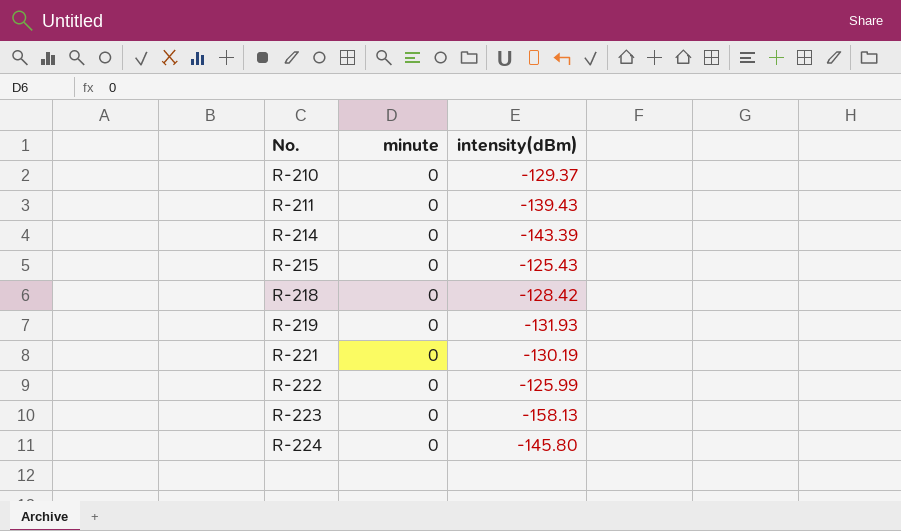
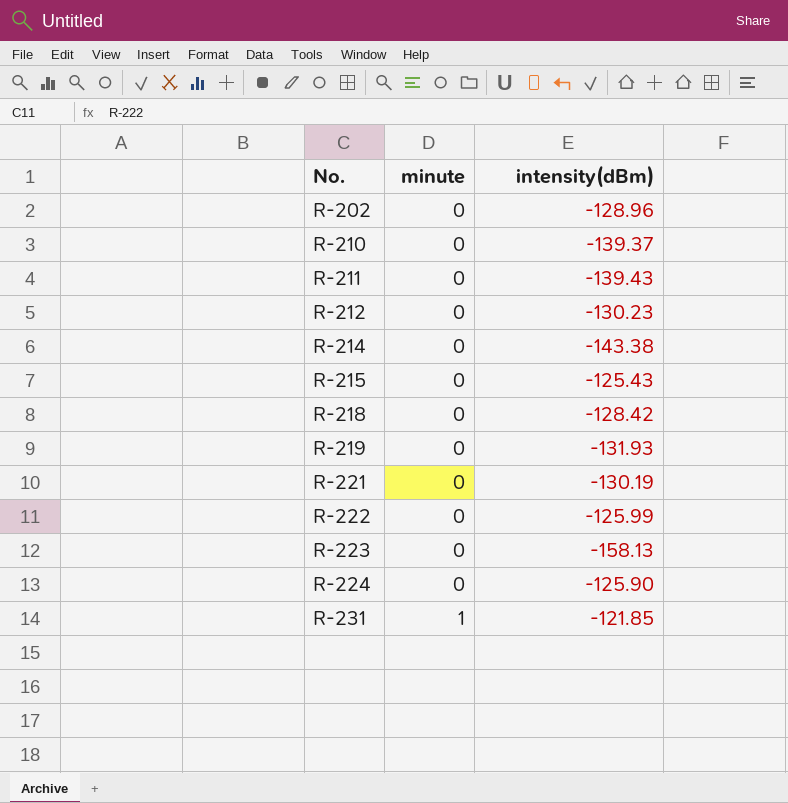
row R-202: none -> 0 | -128.96
R-210 | intensity(dBm): -129.37 -> -139.37
row R-212: none -> 0 | -130.23
R-214 | intensity(dBm): -143.39 -> -143.38
R-224 | intensity(dBm): -145.80 -> -125.90
row R-231: none -> 1 | -121.85

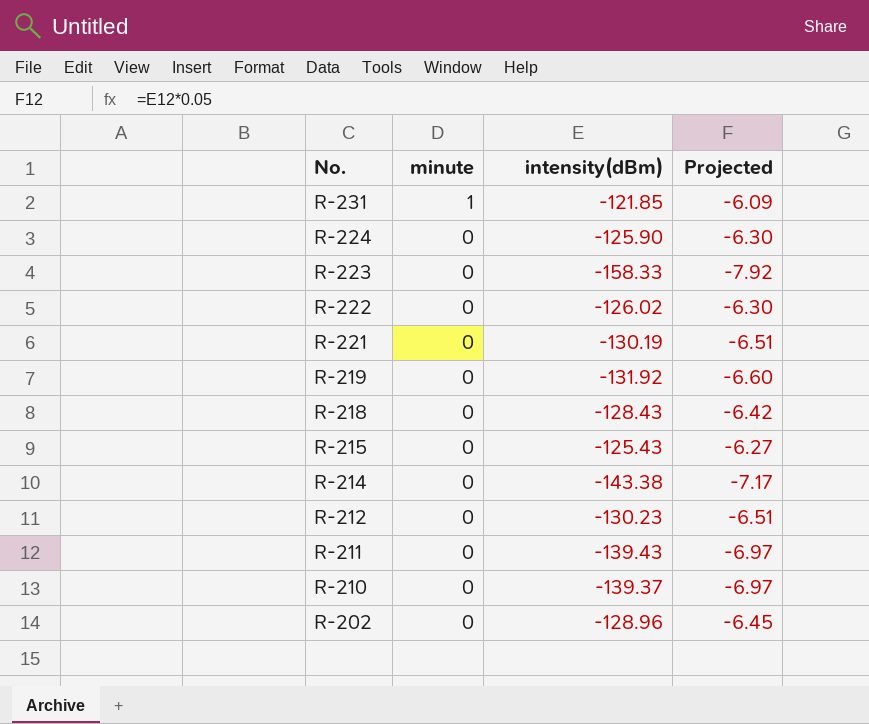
row order: No. ascending -> No. descending
column Projected | formula: none -> [intensity(dBm)] * 0.05
R-223 | intensity(dBm): -158.13 -> -158.33
R-222 | intensity(dBm): -125.99 -> -126.02
R-219 | intensity(dBm): -131.93 -> -131.92
R-218 | intensity(dBm): -128.42 -> -128.43

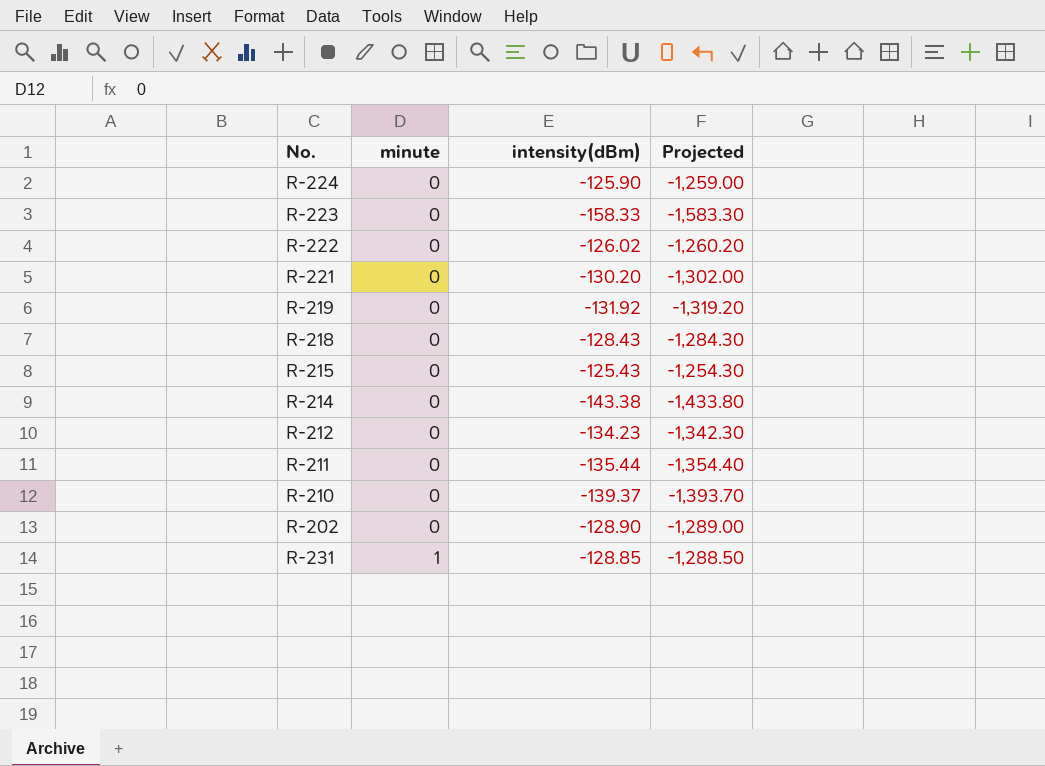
row order: No. descending -> minute ascending
column Projected | formula: [intensity(dBm)] * 0.05 -> [intensity(dBm)] * 10
R-221 | intensity(dBm): -130.19 -> -130.20
R-212 | intensity(dBm): -130.23 -> -134.23
R-211 | intensity(dBm): -139.43 -> -135.44
R-202 | intensity(dBm): -128.96 -> -128.90
R-231 | intensity(dBm): -121.85 -> -128.85

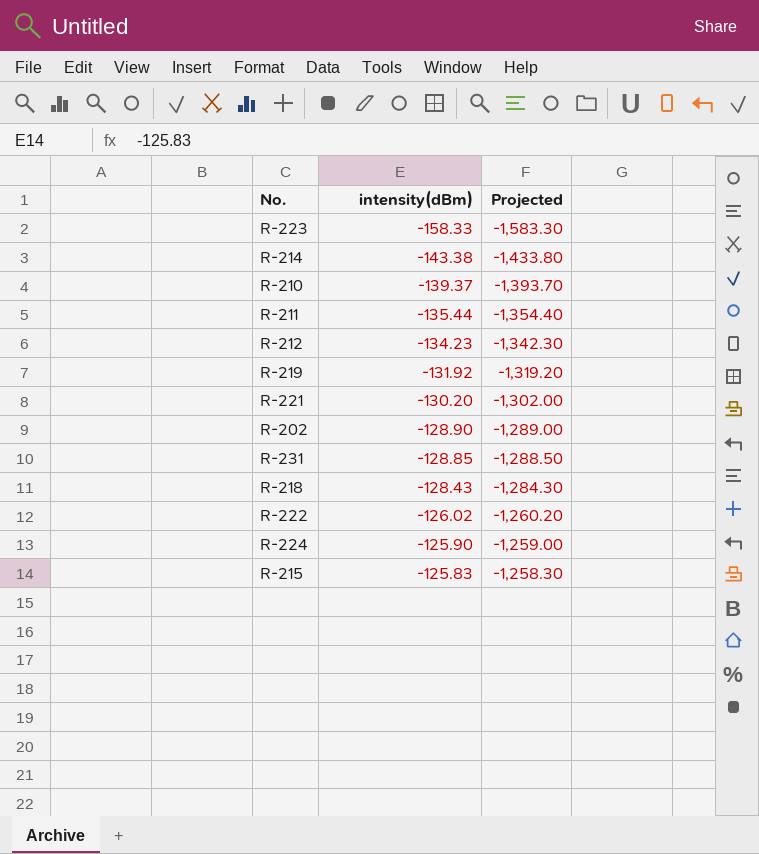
row order: minute ascending -> intensity(dBm) ascending
column minute | position: 2 -> none
R-215 | intensity(dBm): -125.43 -> -125.83
R-215 | Projected: -1,254.30 -> -1,258.30

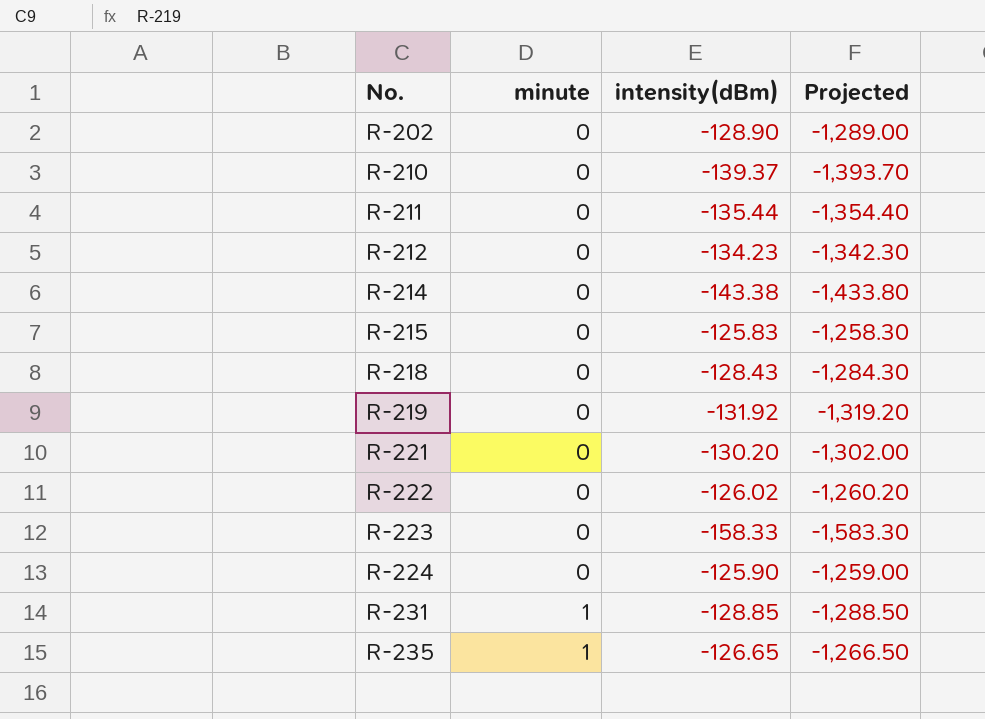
row order: intensity(dBm) ascending -> No. ascending
column minute | position: none -> 2
row R-235: none -> 1 | -126.65 | -1,266.50

